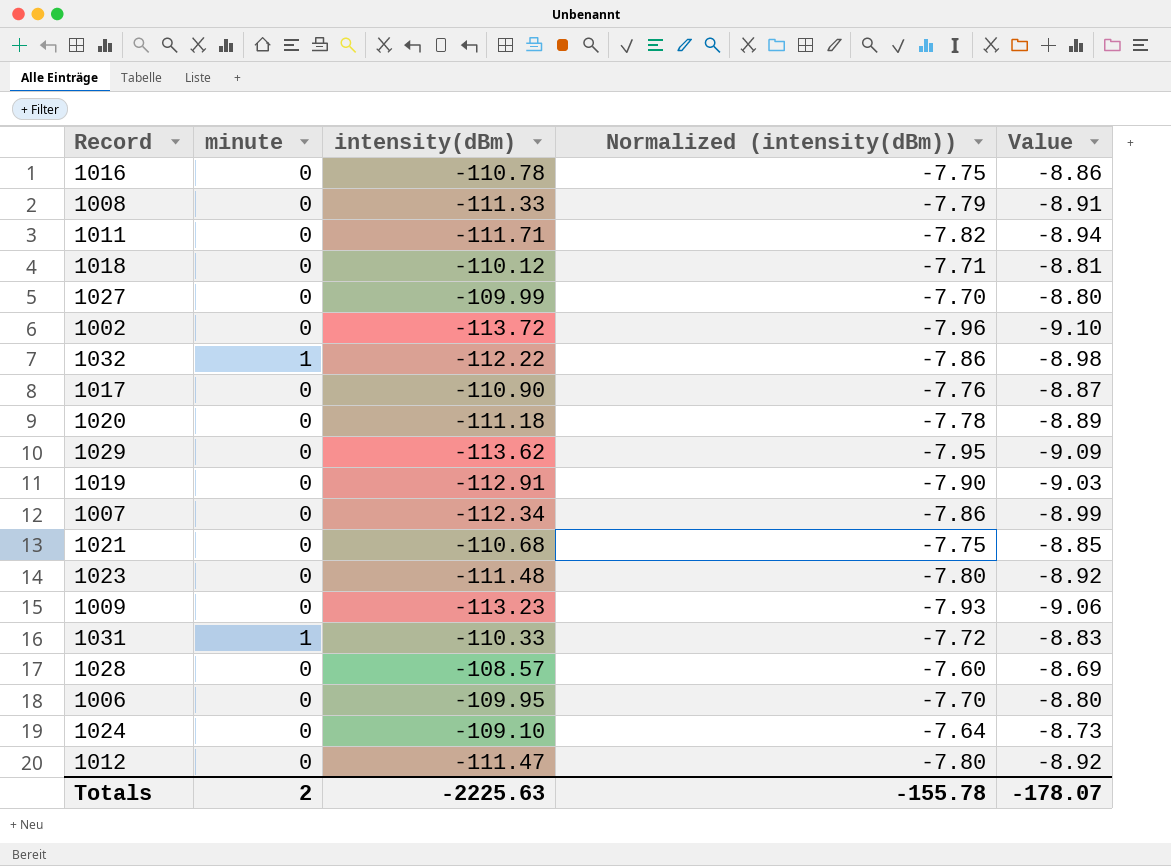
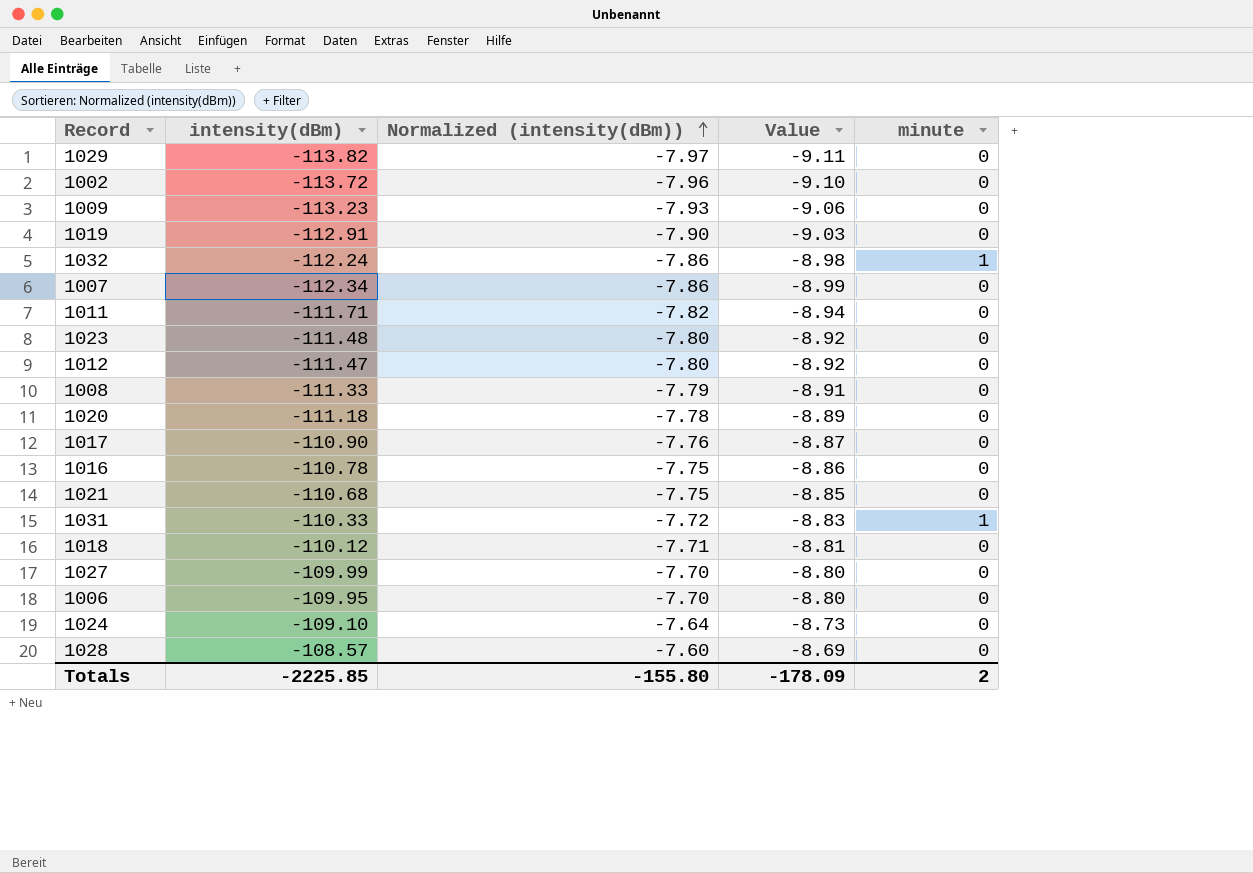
row order: none -> Normalized (intensity(dBm)) ascending
column minute | position: 2 -> 5
1029 | intensity(dBm): -113.62 -> -113.82
1029 | Normalized (intensity(dBm)): -7.95 -> -7.97
1029 | Value: -9.09 -> -9.11
1032 | intensity(dBm): -112.22 -> -112.24
Totals | intensity(dBm): -2225.63 -> -2225.85
Totals | Normalized (intensity(dBm)): -155.78 -> -155.80
Totals | Value: -178.07 -> -178.09

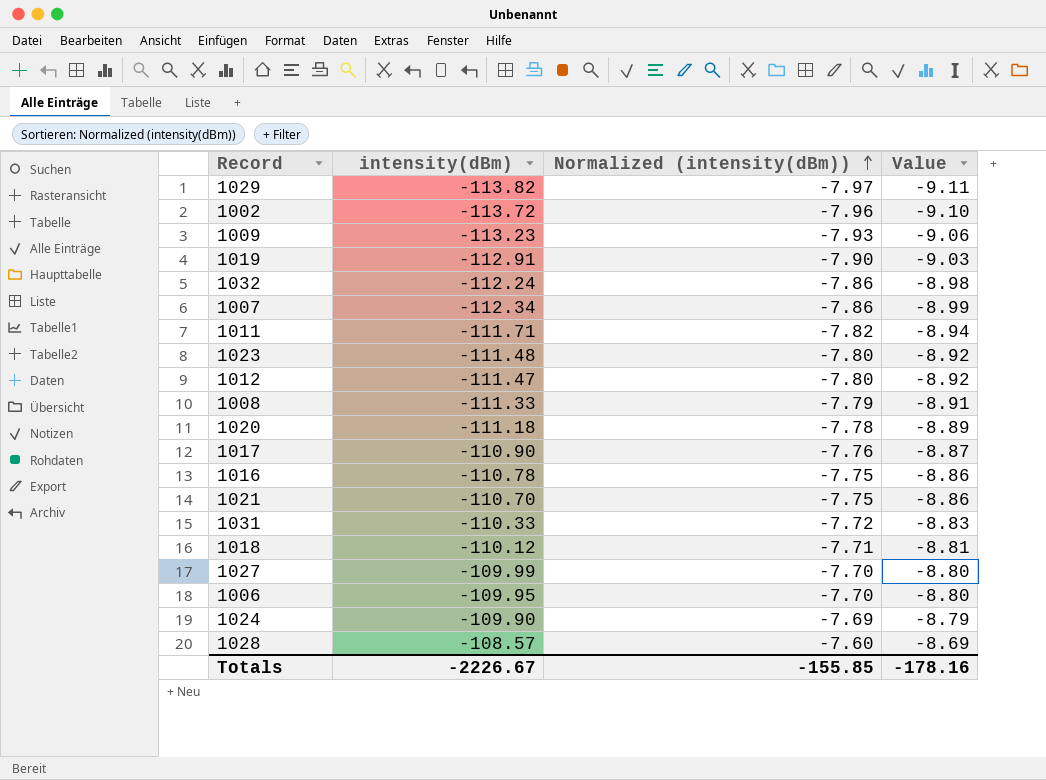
column minute | position: 5 -> none
1021 | intensity(dBm): -110.68 -> -110.70
1021 | Value: -8.85 -> -8.86
1024 | intensity(dBm): -109.10 -> -109.90
1024 | Normalized (intensity(dBm)): -7.64 -> -7.69
1024 | Value: -8.73 -> -8.79
Totals | intensity(dBm): -2225.85 -> -2226.67
Totals | Normalized (intensity(dBm)): -155.80 -> -155.85
Totals | Value: -178.09 -> -178.16

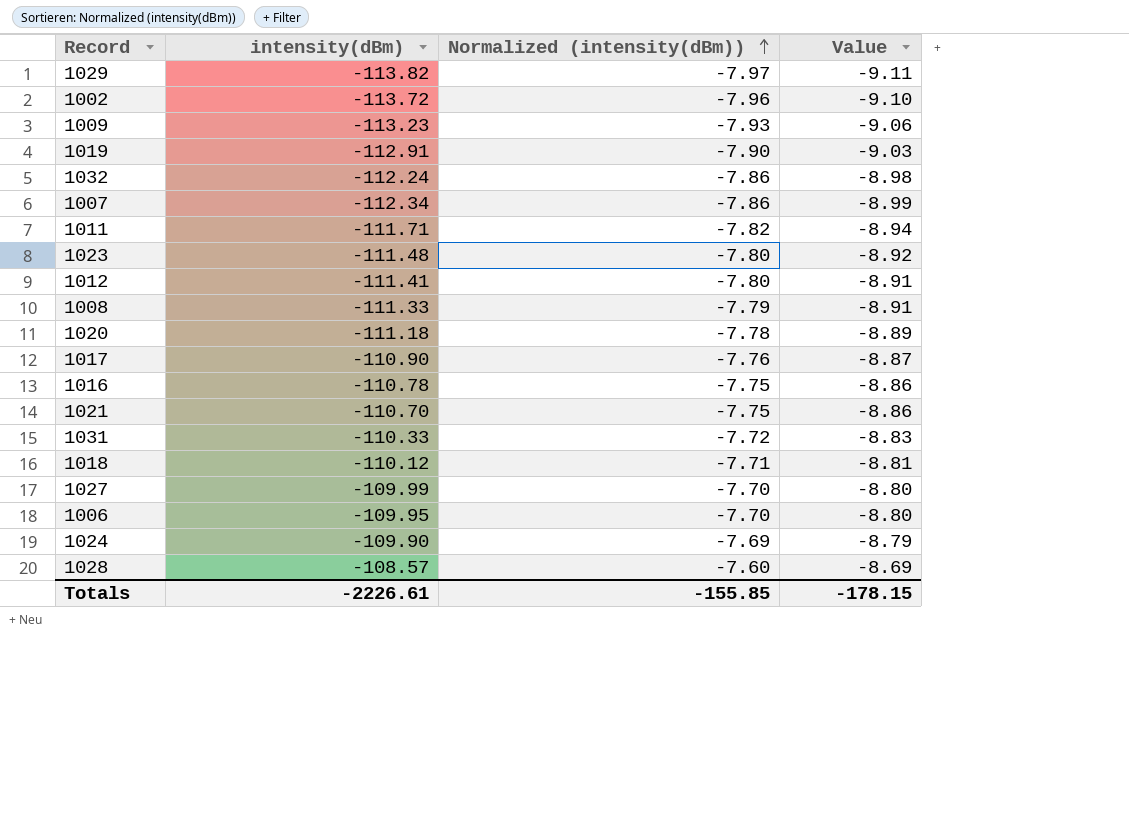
1012 | intensity(dBm): -111.47 -> -111.41
1012 | Value: -8.92 -> -8.91
Totals | intensity(dBm): -2226.67 -> -2226.61
Totals | Value: -178.16 -> -178.15

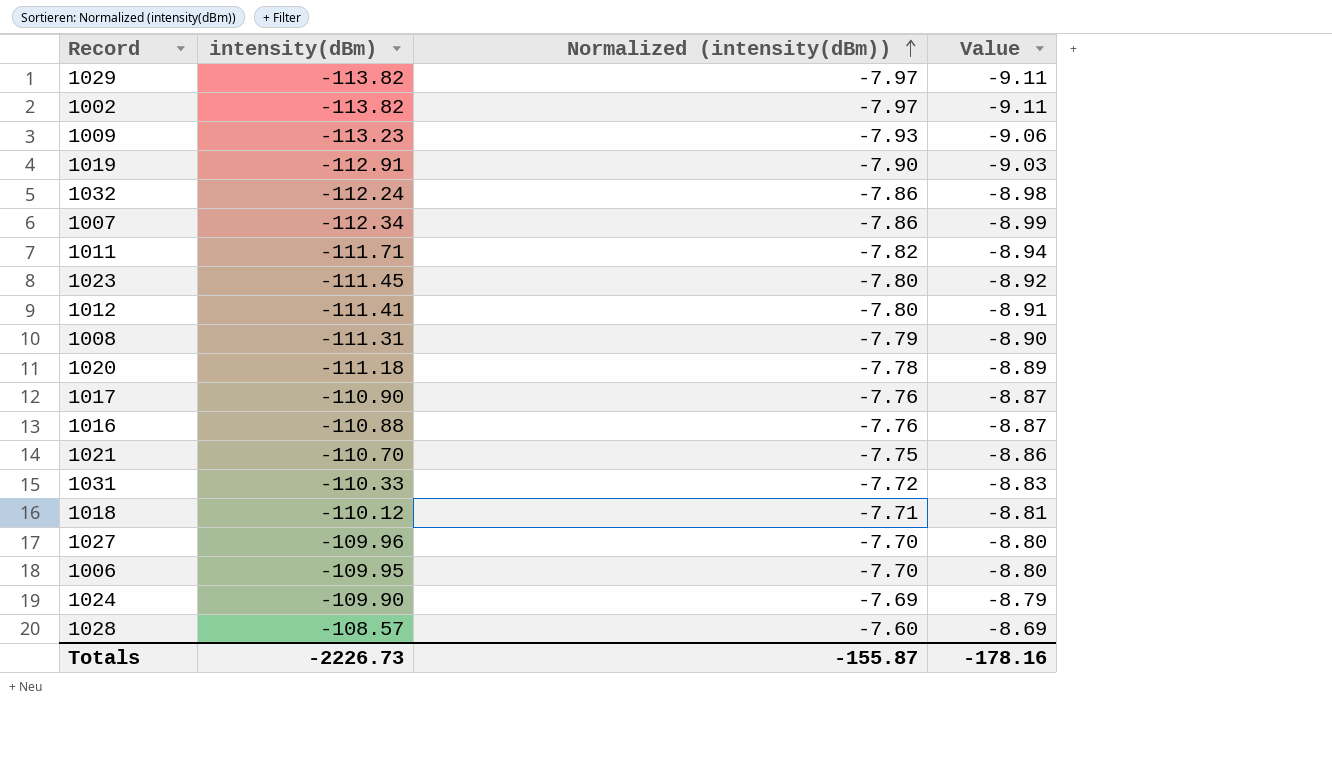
1002 | intensity(dBm): -113.72 -> -113.82
1002 | Normalized (intensity(dBm)): -7.96 -> -7.97
1002 | Value: -9.10 -> -9.11
1023 | intensity(dBm): -111.48 -> -111.45
1008 | intensity(dBm): -111.33 -> -111.31
1008 | Value: -8.91 -> -8.90
1016 | intensity(dBm): -110.78 -> -110.88
1016 | Normalized (intensity(dBm)): -7.75 -> -7.76
1016 | Value: -8.86 -> -8.87
1027 | intensity(dBm): -109.99 -> -109.96
Totals | intensity(dBm): -2226.61 -> -2226.73
Totals | Normalized (intensity(dBm)): -155.85 -> -155.87
Totals | Value: -178.15 -> -178.16

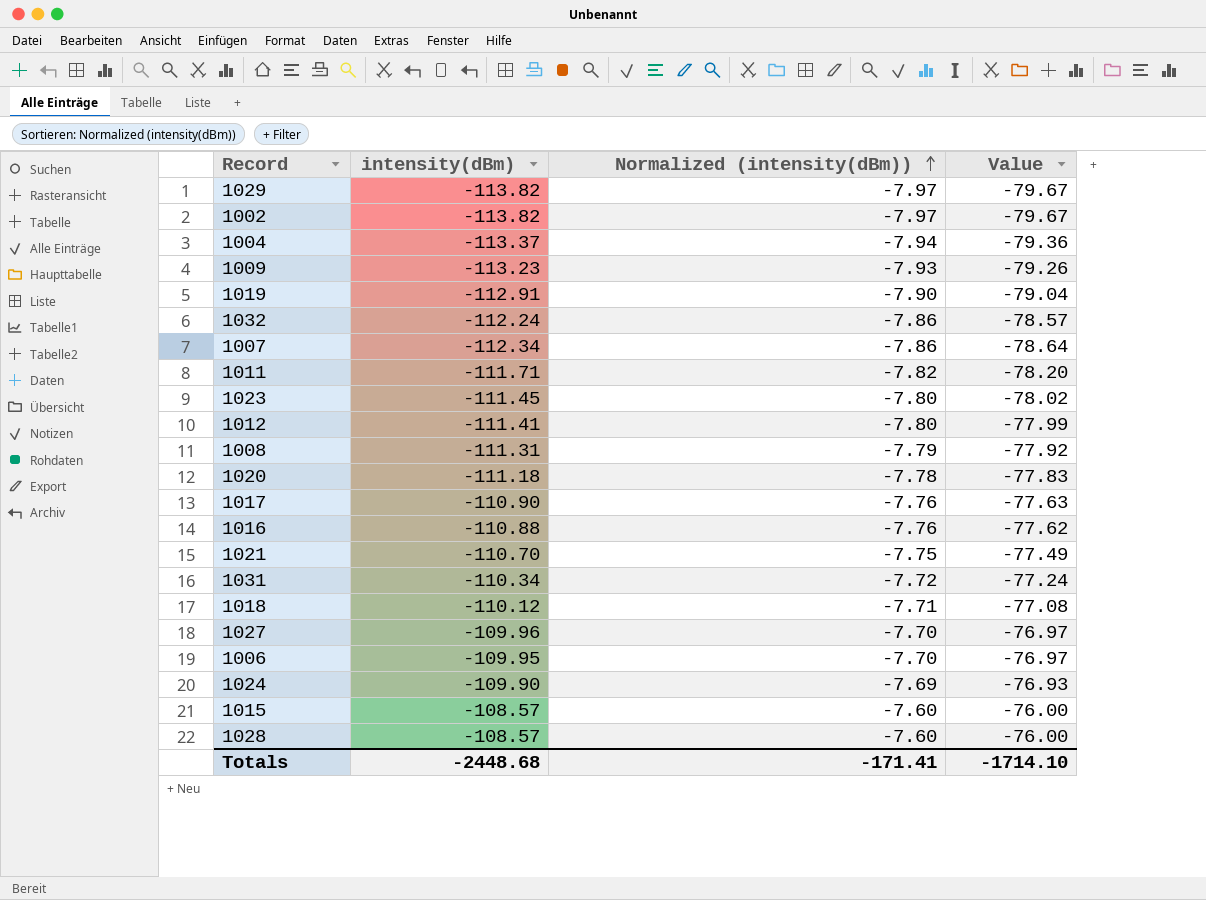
column Value | formula: [intensity(dBm)] * 0.08 -> [intensity(dBm)] * 0.7
row 1004: none -> -113.37 | -7.94 | -79.36
1031 | intensity(dBm): -110.33 -> -110.34
row 1015: none -> -108.57 | -7.60 | -76.00
Totals | intensity(dBm): -2226.73 -> -2448.68
Totals | Normalized (intensity(dBm)): -155.87 -> -171.41
Totals | Value: -178.16 -> -1714.10

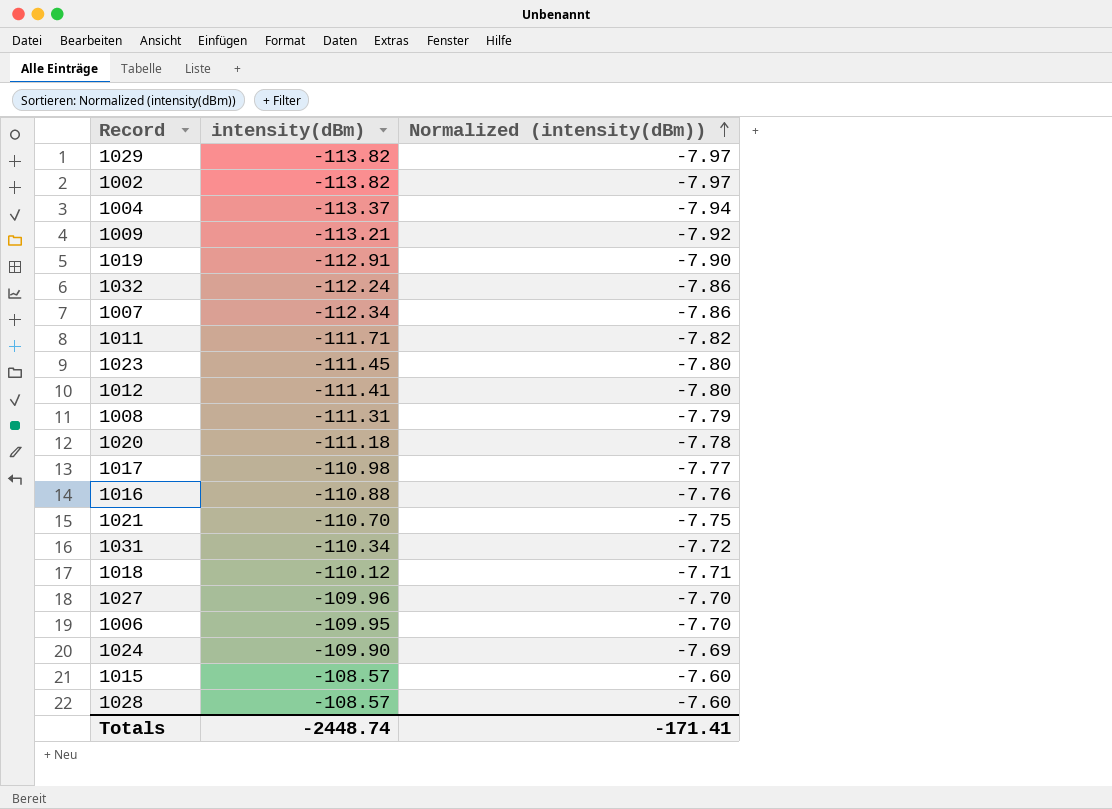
column Value | formula: [intensity(dBm)] * 0.7 -> none
1009 | intensity(dBm): -113.23 -> -113.21
1009 | Normalized (intensity(dBm)): -7.93 -> -7.92
1017 | intensity(dBm): -110.90 -> -110.98
1017 | Normalized (intensity(dBm)): -7.76 -> -7.77
Totals | intensity(dBm): -2448.68 -> -2448.74

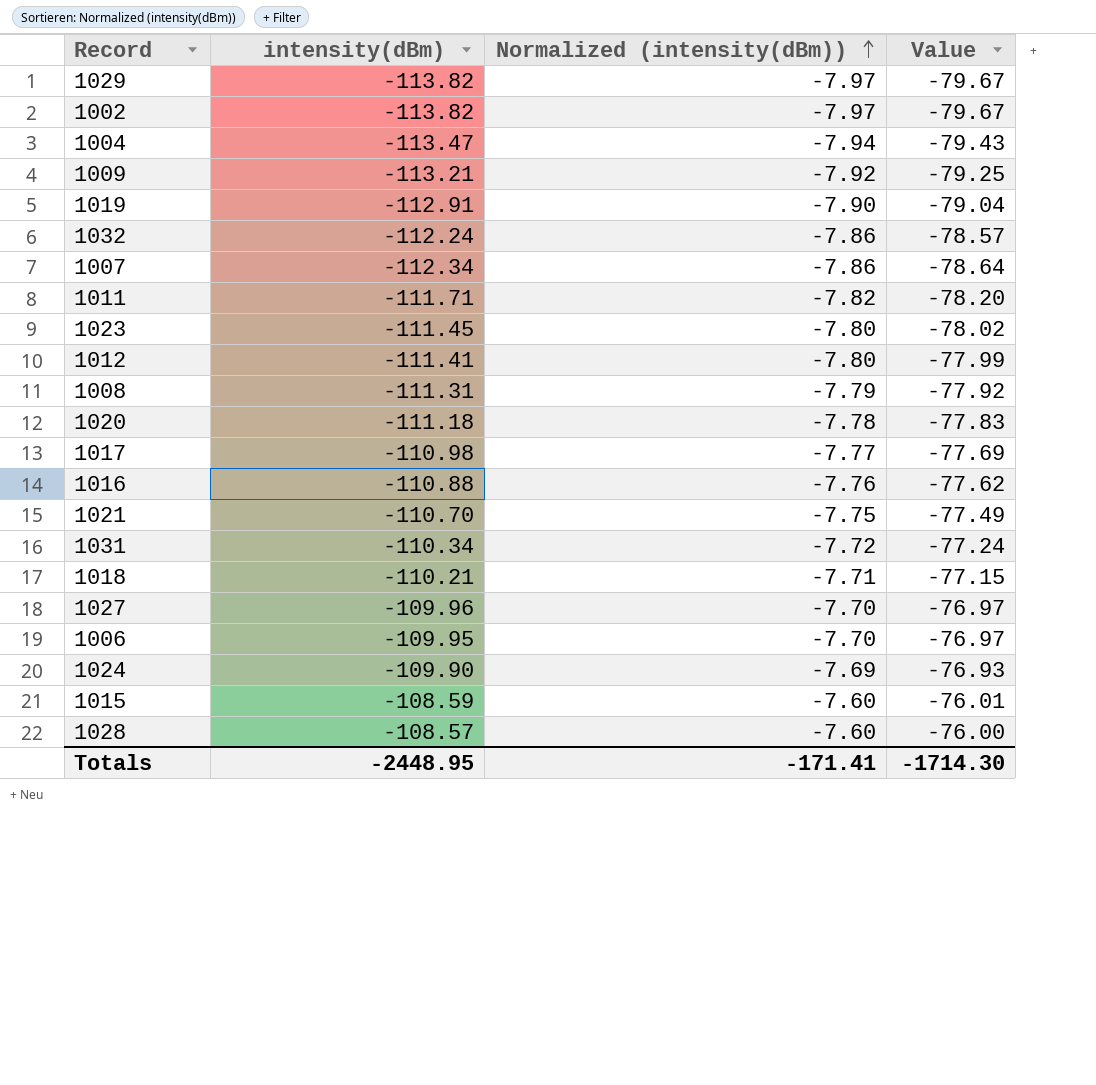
column Value | formula: none -> [intensity(dBm)] * 0.7
1004 | intensity(dBm): -113.37 -> -113.47
1018 | intensity(dBm): -110.12 -> -110.21
1015 | intensity(dBm): -108.57 -> -108.59
Totals | intensity(dBm): -2448.74 -> -2448.95

